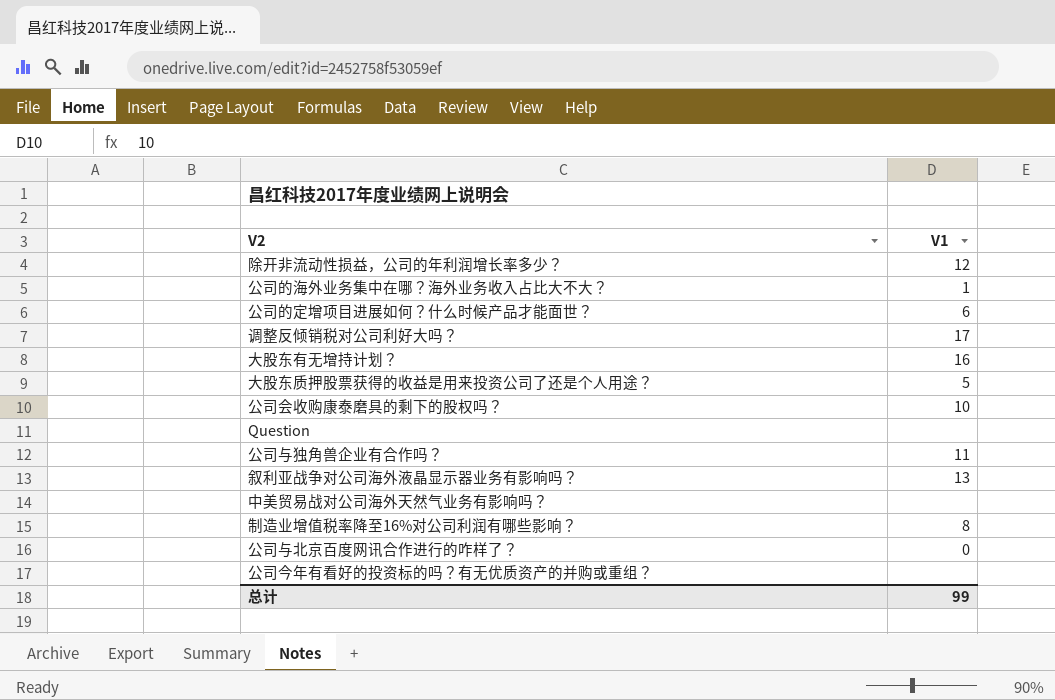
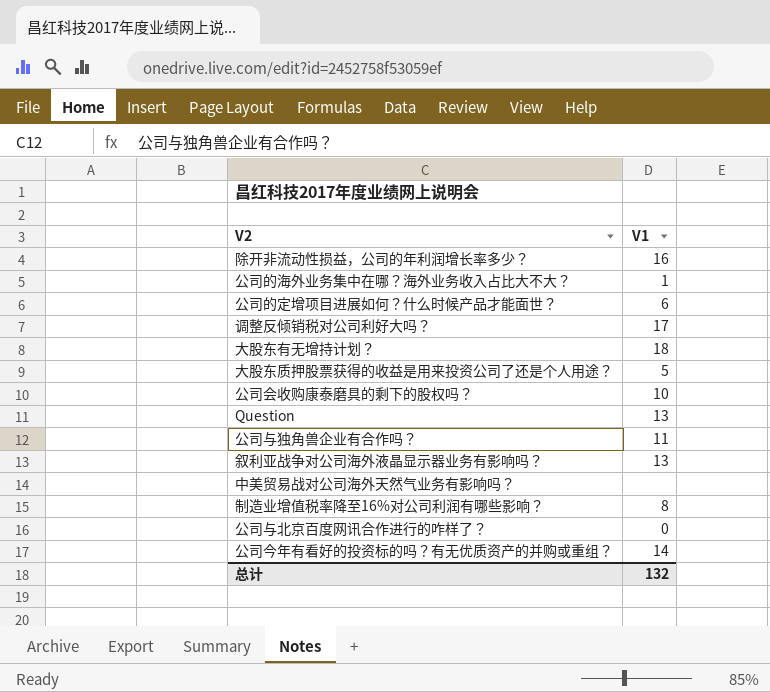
除开非流动性损益，公司的年利润增长率多少？ | V1: 12 -> 16
大股东有无增持计划？ | V1: 16 -> 18
Question | V1: none -> 13
公司今年有看好的投资标的吗？有无优质资产的并购或重组？ | V1: none -> 14
总计 | V1: 99 -> 132

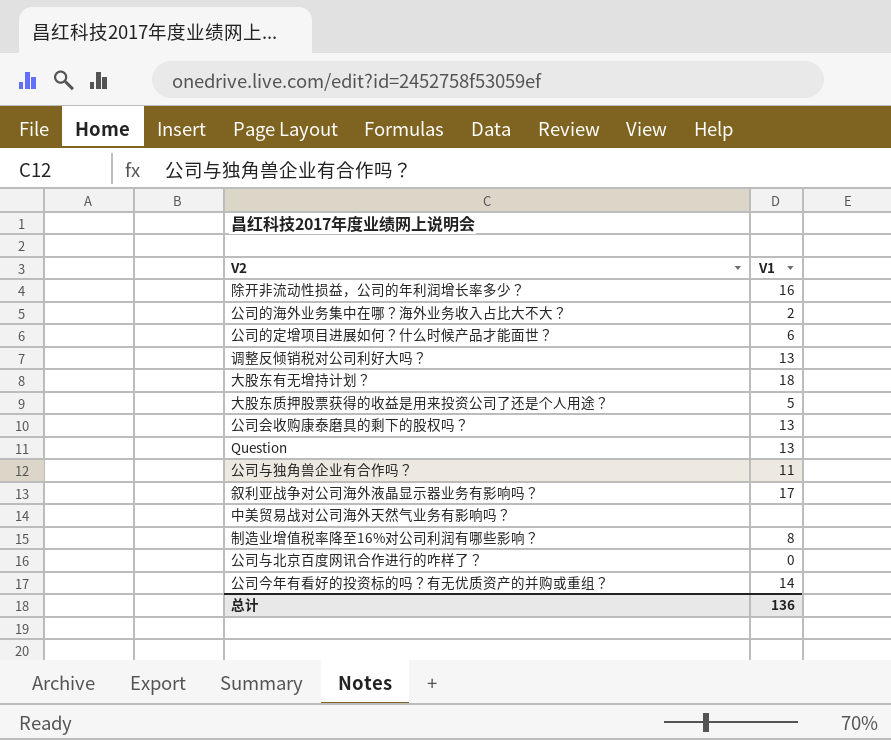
公司的海外业务集中在哪？海外业务收入占比大不大？ | V1: 1 -> 2
调整反倾销税对公司利好大吗？ | V1: 17 -> 13
公司会收购康泰磨具的剩下的股权吗？ | V1: 10 -> 13
叙利亚战争对公司海外液晶显示器业务有影响吗？ | V1: 13 -> 17
总计 | V1: 132 -> 136

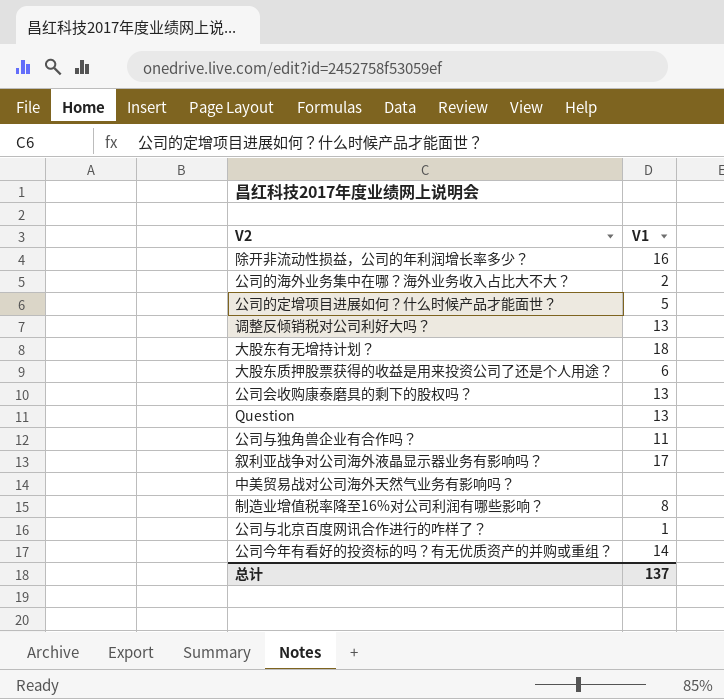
公司的定增项目进展如何？什么时候产品才能面世？ | V1: 6 -> 5
大股东质押股票获得的收益是用来投资公司了还是个人用途？ | V1: 5 -> 6
公司与北京百度网讯合作进行的咋样了？ | V1: 0 -> 1
总计 | V1: 136 -> 137

